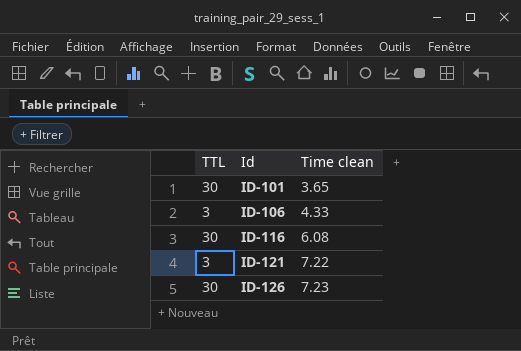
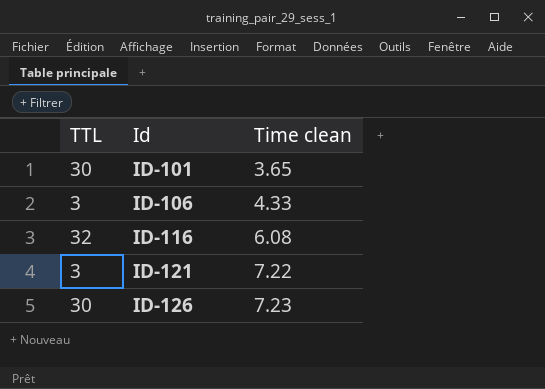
ID-116 | TTL: 30 -> 32

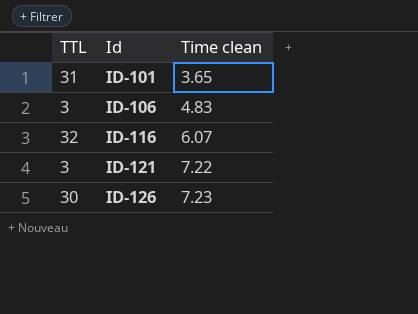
ID-101 | TTL: 30 -> 31
ID-106 | Time clean: 4.33 -> 4.83
ID-116 | Time clean: 6.08 -> 6.07

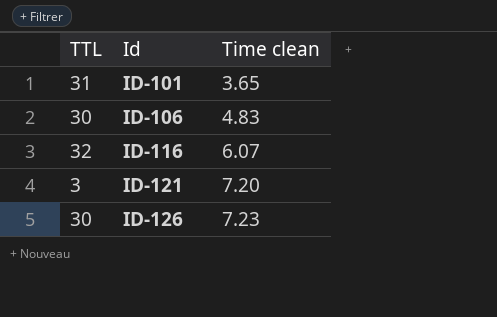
ID-106 | TTL: 3 -> 30
ID-121 | Time clean: 7.22 -> 7.20

